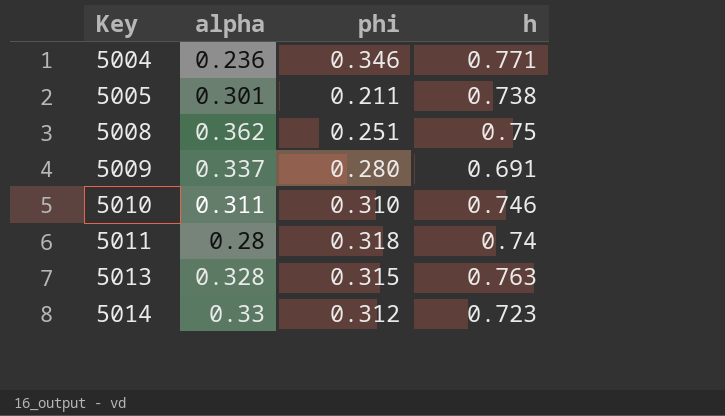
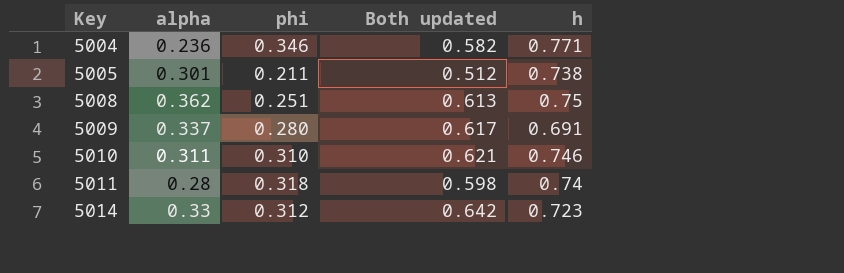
column Both updated | formula: none -> [alpha] + [phi]
row 5013: 0.328 | 0.315 | 0.763 -> none

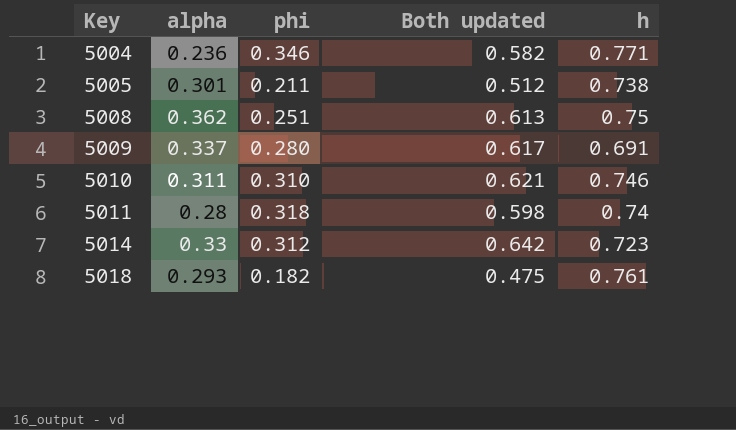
row 5018: none -> 0.293 | 0.182 | 0.475 | 0.761

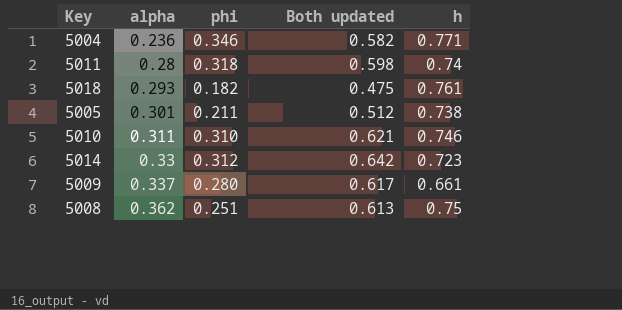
row order: Key ascending -> alpha ascending
5009 | h: 0.691 -> 0.661

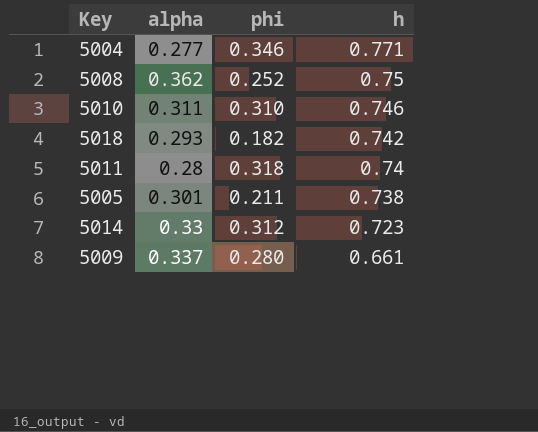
row order: alpha ascending -> h descending
column Both updated | formula: [alpha] + [phi] -> none
5004 | alpha: 0.236 -> 0.277
5008 | phi: 0.251 -> 0.252
5018 | h: 0.761 -> 0.742

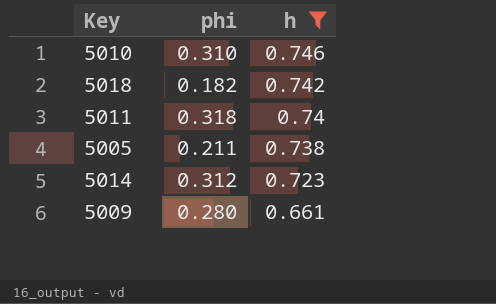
filter: none -> h <= 0.746
column alpha | position: 2 -> none

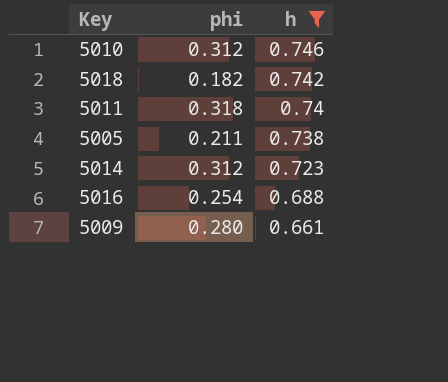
5010 | phi: 0.310 -> 0.312
row 5016: none -> 0.254 | 0.688

